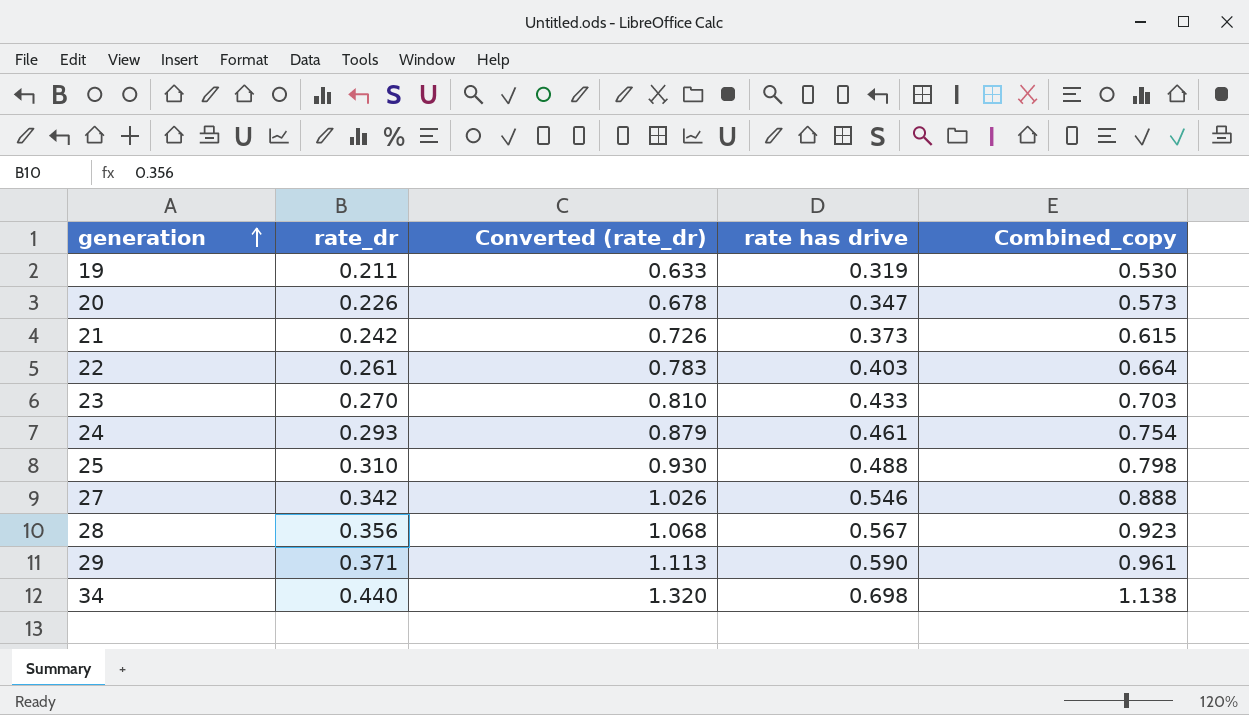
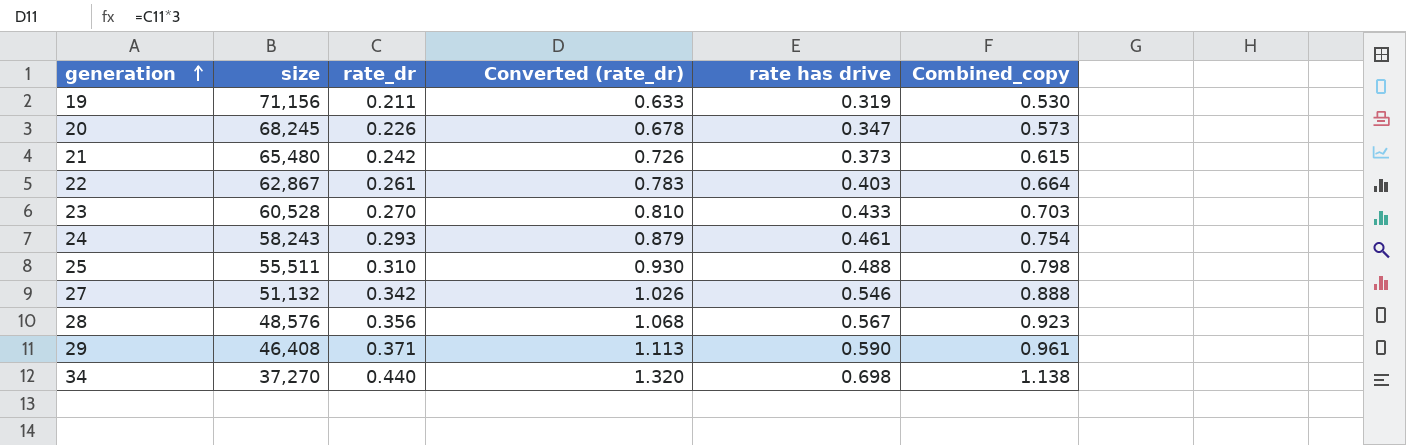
column size | position: none -> 2

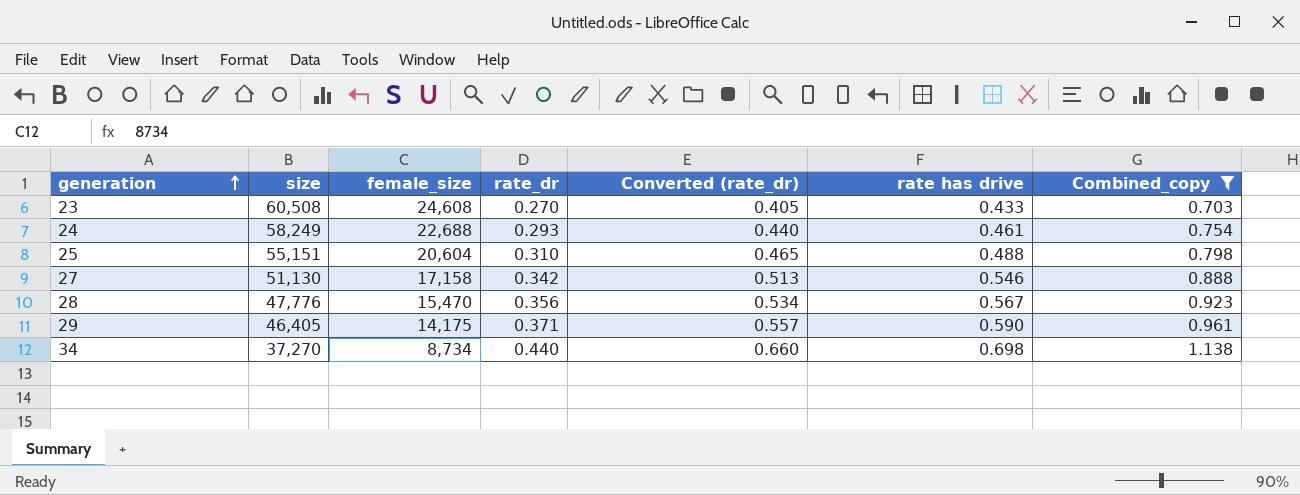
filter: none -> Combined_copy >= 0.703
column female_size | position: none -> 3
column Converted (rate_dr) | formula: [rate_dr] * 3 -> [rate_dr] * 1.5
23 | size: 60,528 -> 60,508
24 | size: 58,243 -> 58,249
25 | size: 55,511 -> 55,151
27 | size: 51,132 -> 51,130
28 | size: 48,576 -> 47,776
29 | size: 46,408 -> 46,405

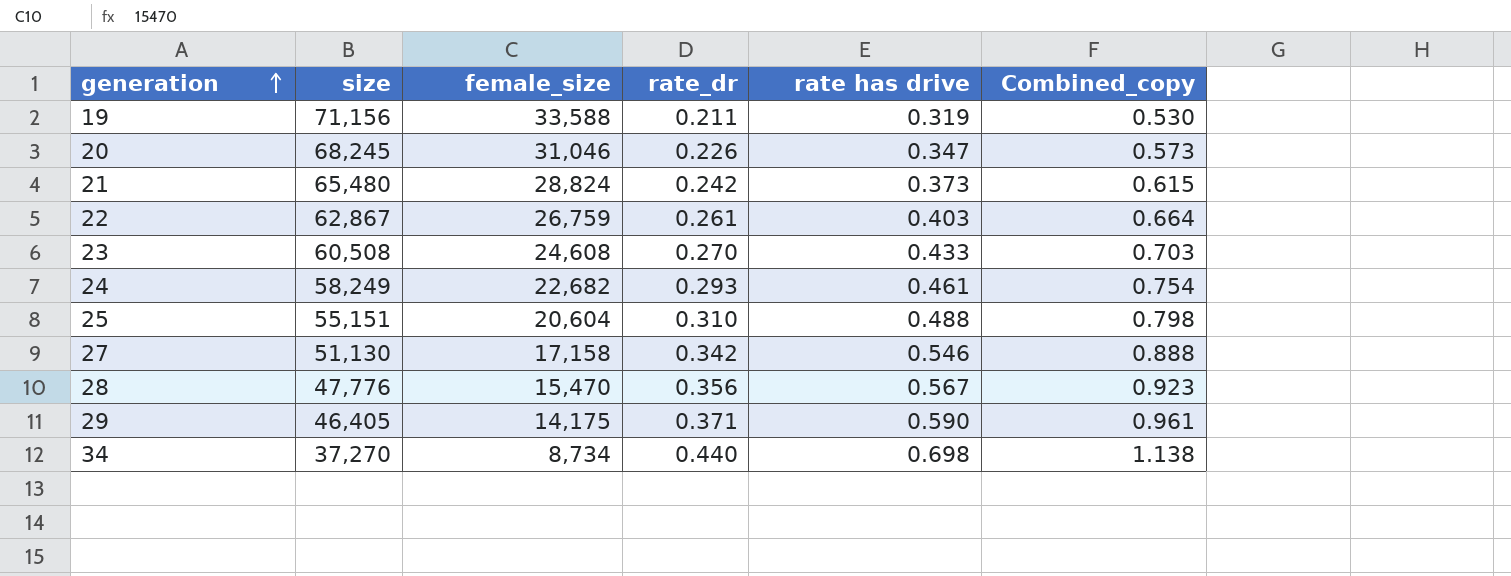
filter: Combined_copy >= 0.703 -> none
column Converted (rate_dr) | formula: [rate_dr] * 1.5 -> none
24 | female_size: 22,688 -> 22,682

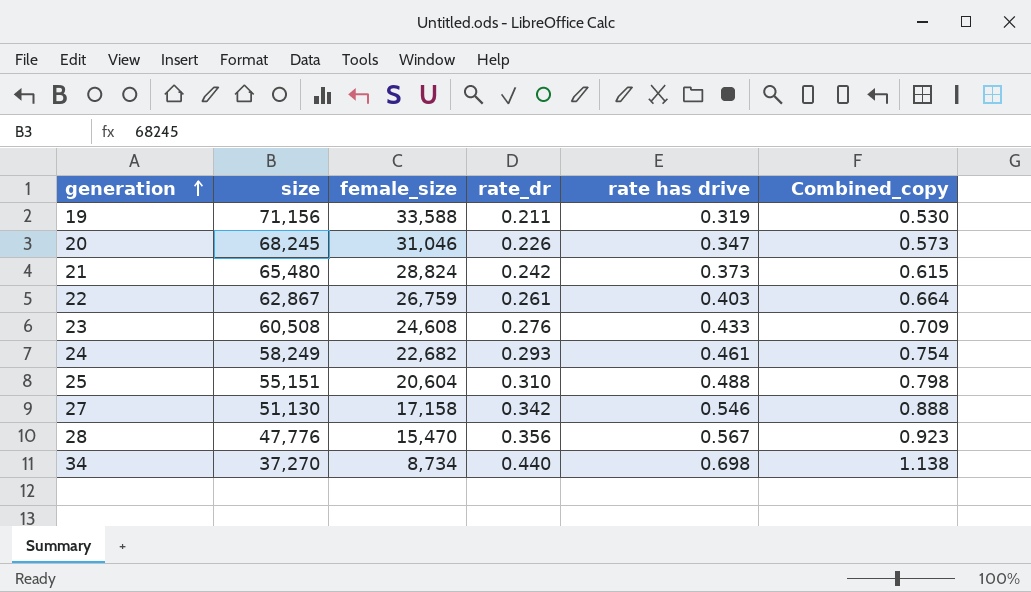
row 29: 46,405 | 14,175 | 0.371 | 0.590 | 0.961 -> none
23 | rate_dr: 0.270 -> 0.276
23 | Combined_copy: 0.703 -> 0.709

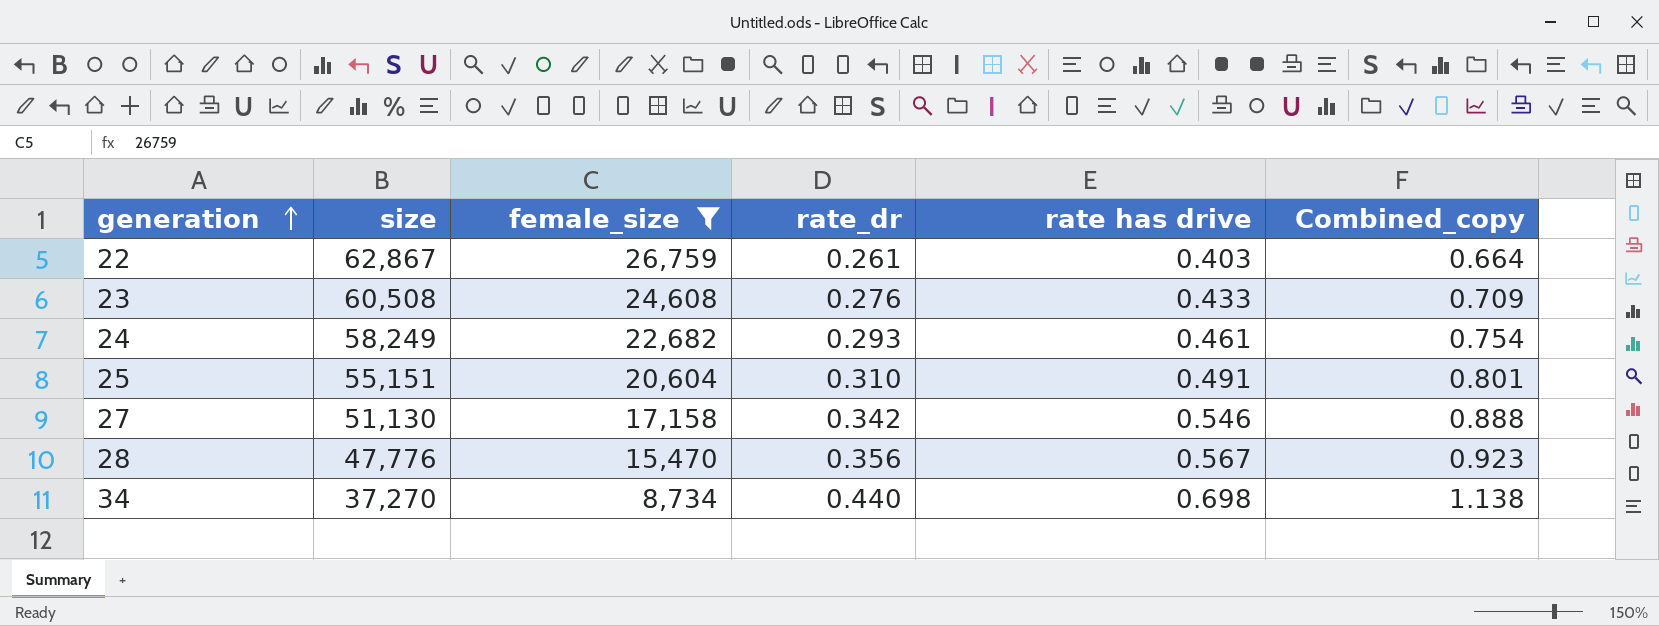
filter: none -> female_size <= 26,759
25 | rate has drive: 0.488 -> 0.491
25 | Combined_copy: 0.798 -> 0.801

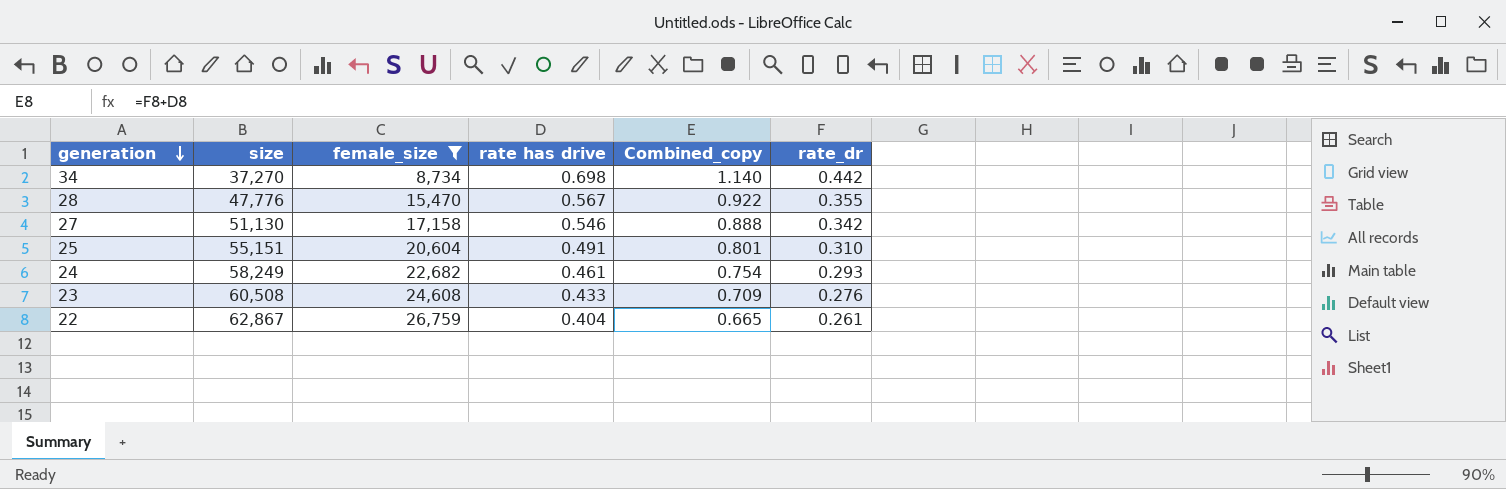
row order: generation ascending -> generation descending
column rate_dr | position: 4 -> 6
34 | Combined_copy: 1.138 -> 1.140
34 | rate_dr: 0.440 -> 0.442
28 | Combined_copy: 0.923 -> 0.922
28 | rate_dr: 0.356 -> 0.355
22 | rate has drive: 0.403 -> 0.404
22 | Combined_copy: 0.664 -> 0.665

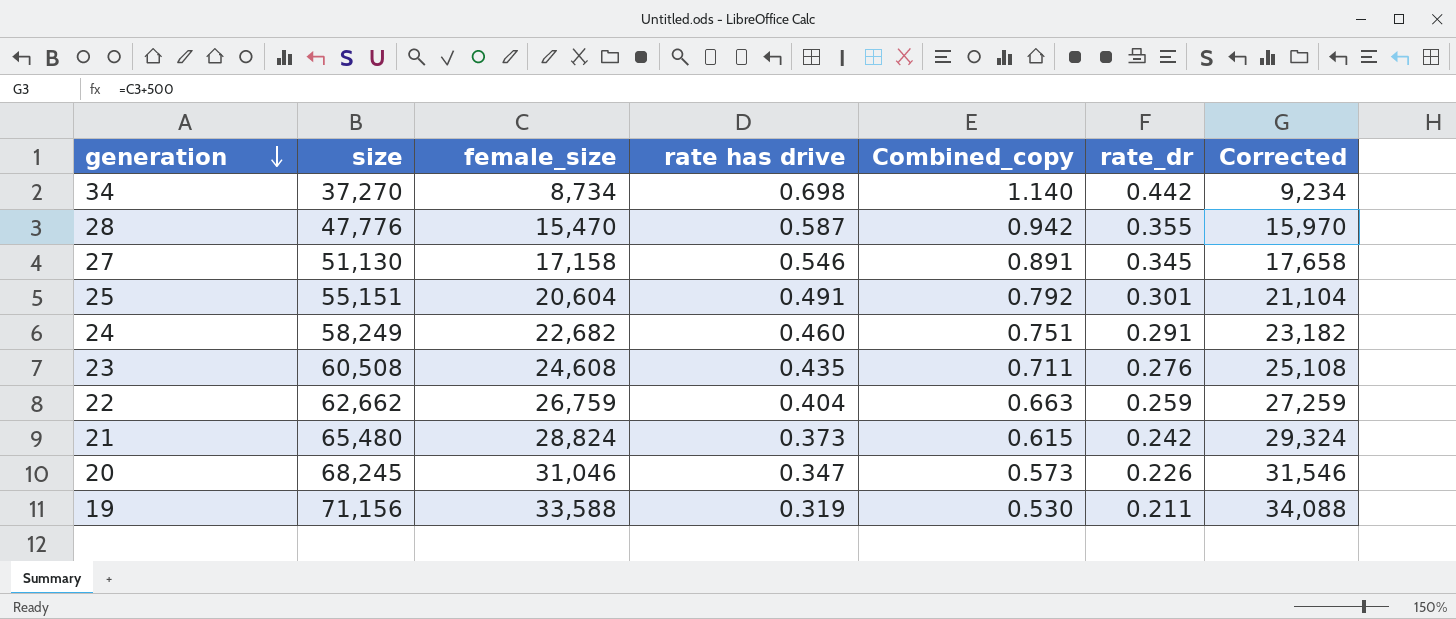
filter: female_size <= 26,759 -> none
column Corrected | formula: none -> [female_size] + 500
28 | rate has drive: 0.567 -> 0.587
28 | Combined_copy: 0.922 -> 0.942
27 | Combined_copy: 0.888 -> 0.891
27 | rate_dr: 0.342 -> 0.345
25 | Combined_copy: 0.801 -> 0.792
25 | rate_dr: 0.310 -> 0.301
24 | rate has drive: 0.461 -> 0.460
24 | Combined_copy: 0.754 -> 0.751
24 | rate_dr: 0.293 -> 0.291
23 | rate has drive: 0.433 -> 0.435
23 | Combined_copy: 0.709 -> 0.711
22 | size: 62,867 -> 62,662
22 | Combined_copy: 0.665 -> 0.663
22 | rate_dr: 0.261 -> 0.259

